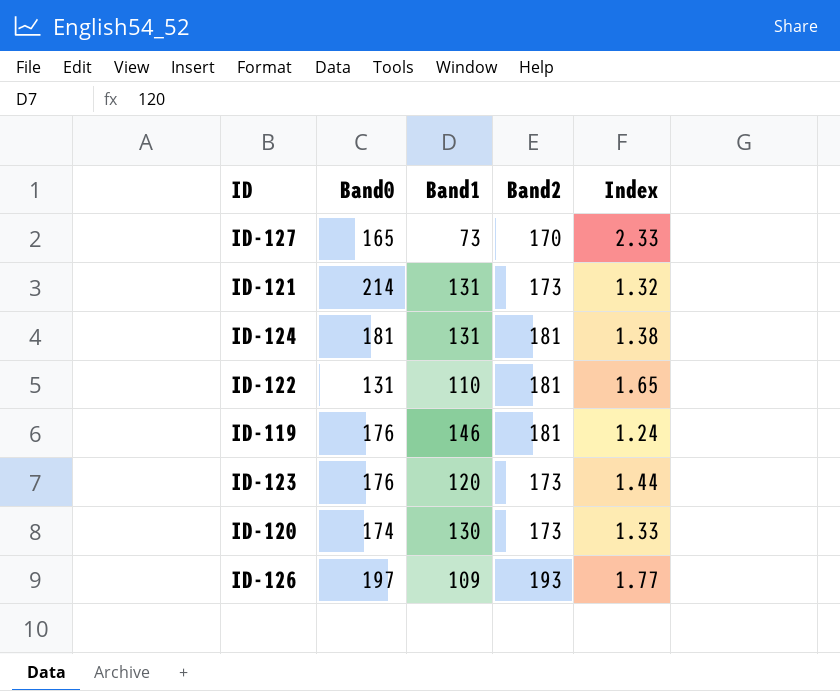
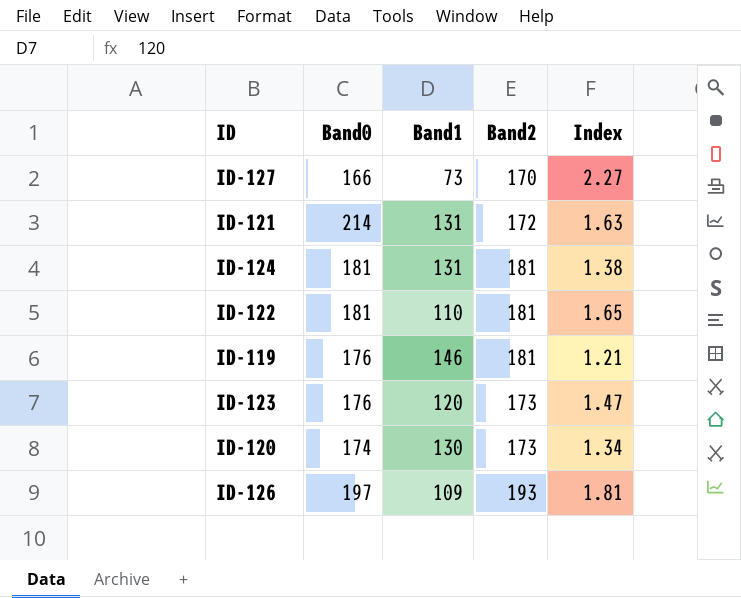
column Index | formula: [Band2] / [Band1] -> [Band0] / [Band1]
ID-127 | Band0: 165 -> 166
ID-121 | Band2: 173 -> 172
ID-122 | Band0: 131 -> 181

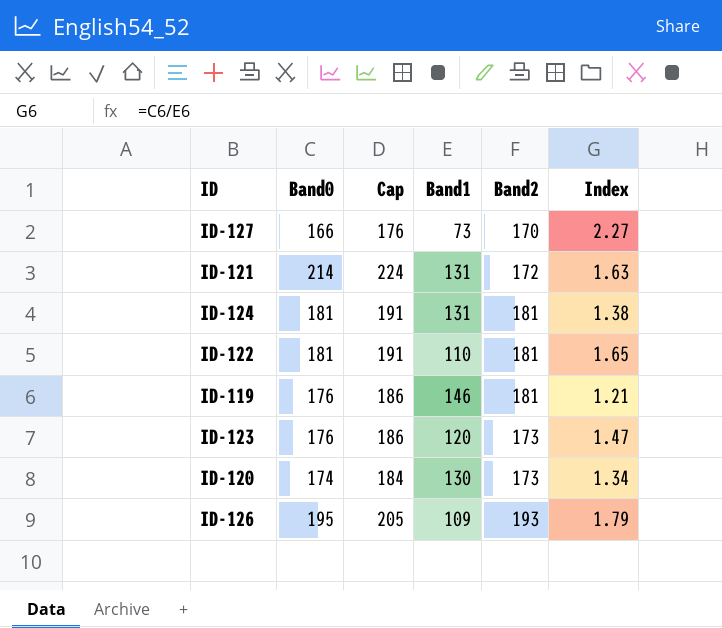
column Cap | formula: none -> [Band0] + 10
ID-126 | Band0: 197 -> 195
ID-126 | Index: 1.81 -> 1.79

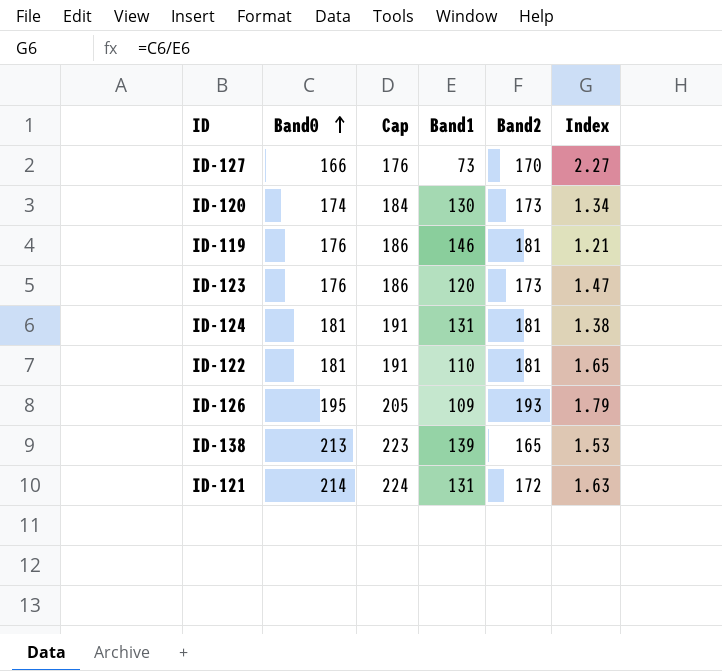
row order: none -> Band0 ascending
row ID-138: none -> 213 | 223 | 139 | 165 | 1.53

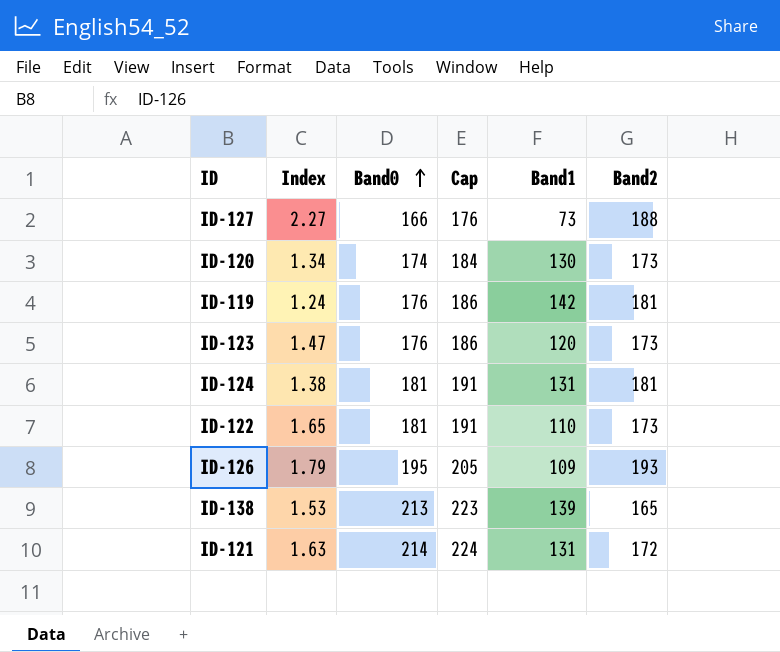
column Index | position: 6 -> 2
ID-127 | Band2: 170 -> 188
ID-119 | Index: 1.21 -> 1.24
ID-119 | Band1: 146 -> 142
ID-122 | Band2: 181 -> 173

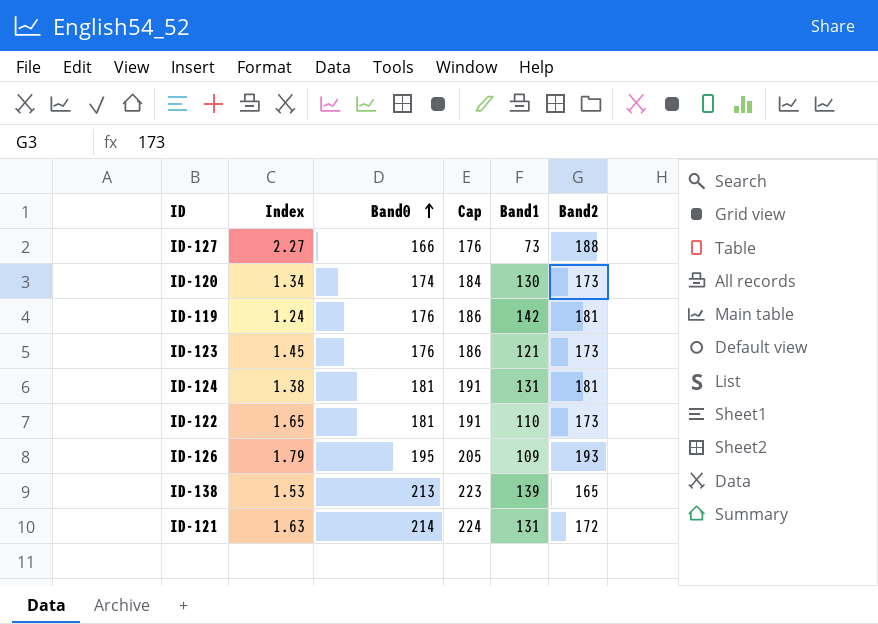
ID-123 | Index: 1.47 -> 1.45
ID-123 | Band1: 120 -> 121

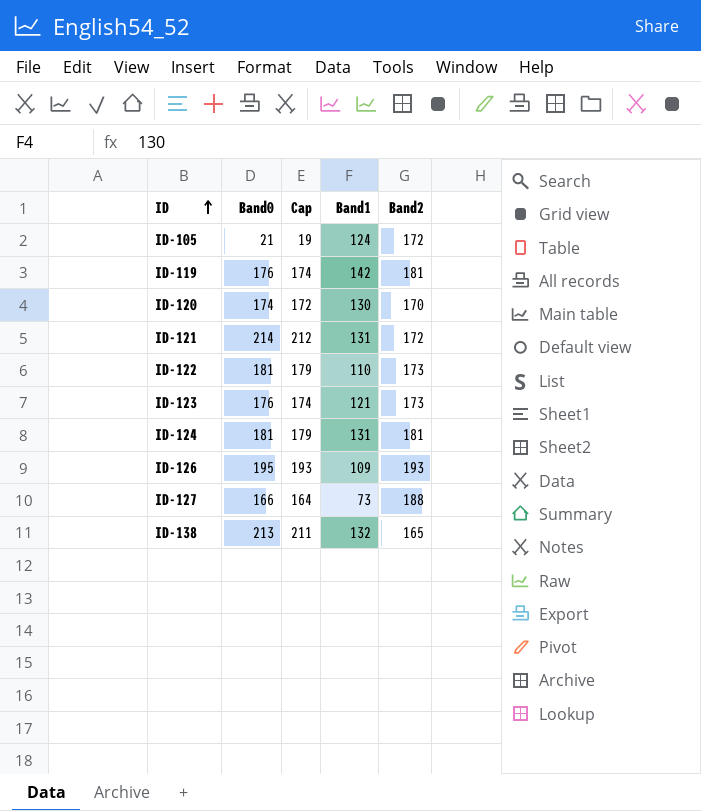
row order: Band0 ascending -> ID ascending
column Index | formula: [Band0] / [Band1] -> none
column Cap | formula: [Band0] + 10 -> [Band0] - 2
row ID-105: none -> 21 | 19 | 124 | 172
ID-120 | Band2: 173 -> 170
ID-138 | Band1: 139 -> 132

